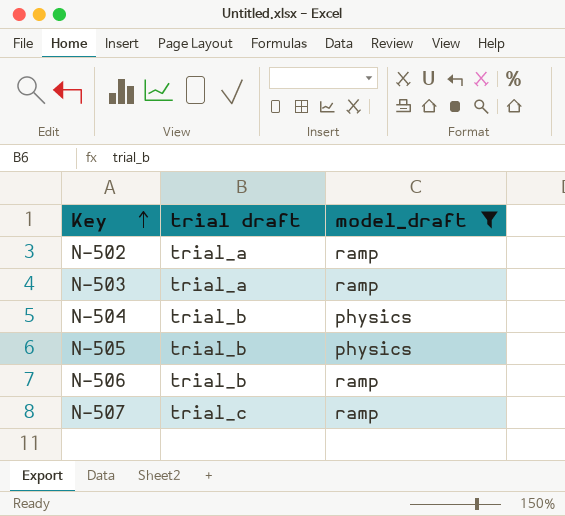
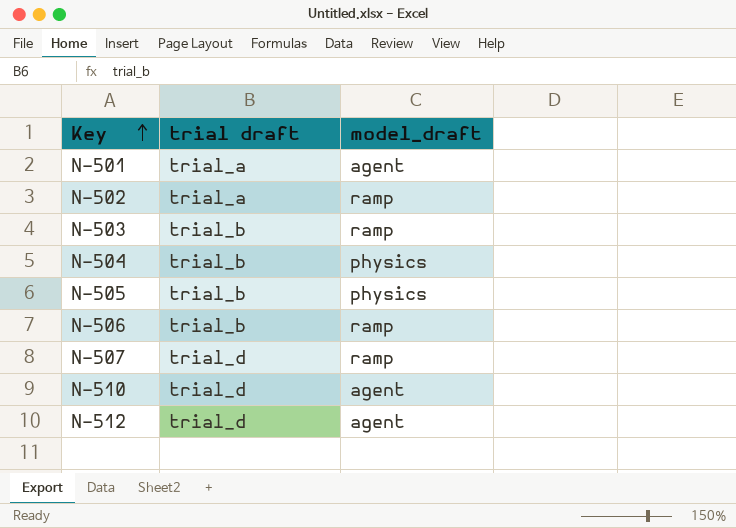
filter: model_draft != agent -> none
N-503 | trial draft: trial_a -> trial_b
N-507 | trial draft: trial_c -> trial_d

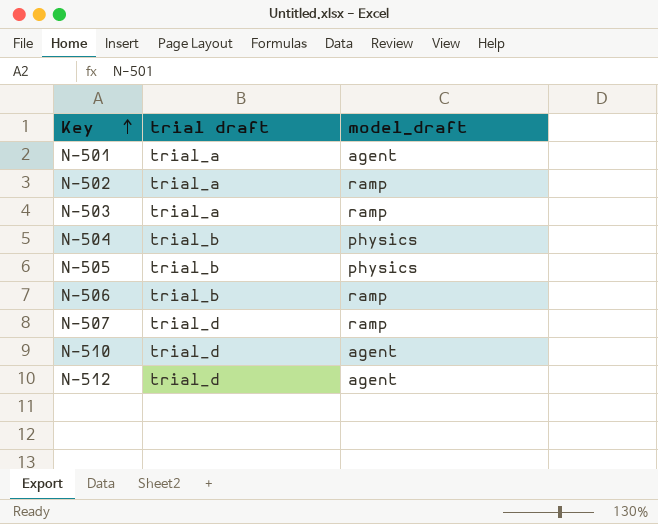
N-503 | trial draft: trial_b -> trial_a

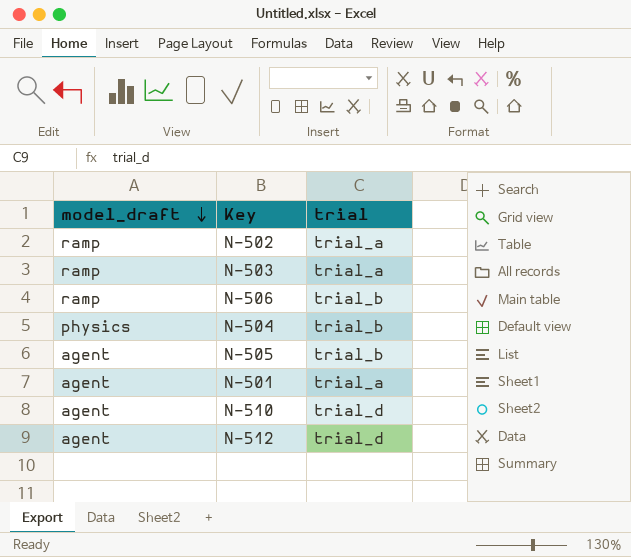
row order: Key ascending -> model_draft descending
column model_draft | position: 3 -> 1
column name: trial draft -> trial
row N-507: trial_d | ramp -> none
N-505 | model_draft: physics -> agent

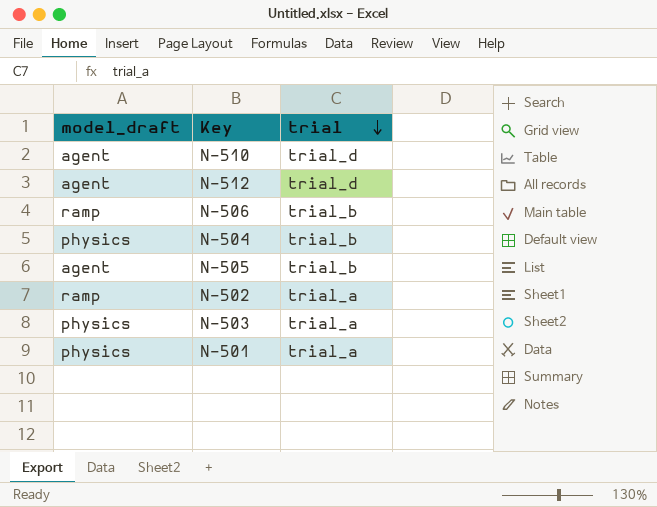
row order: model_draft descending -> trial descending
N-503 | model_draft: ramp -> physics
N-501 | model_draft: agent -> physics

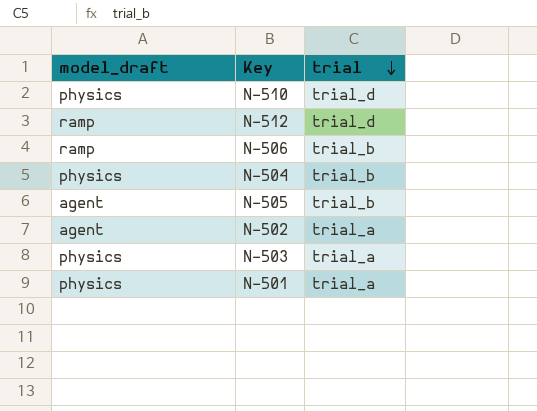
N-510 | model_draft: agent -> physics
N-512 | model_draft: agent -> ramp
N-502 | model_draft: ramp -> agent

